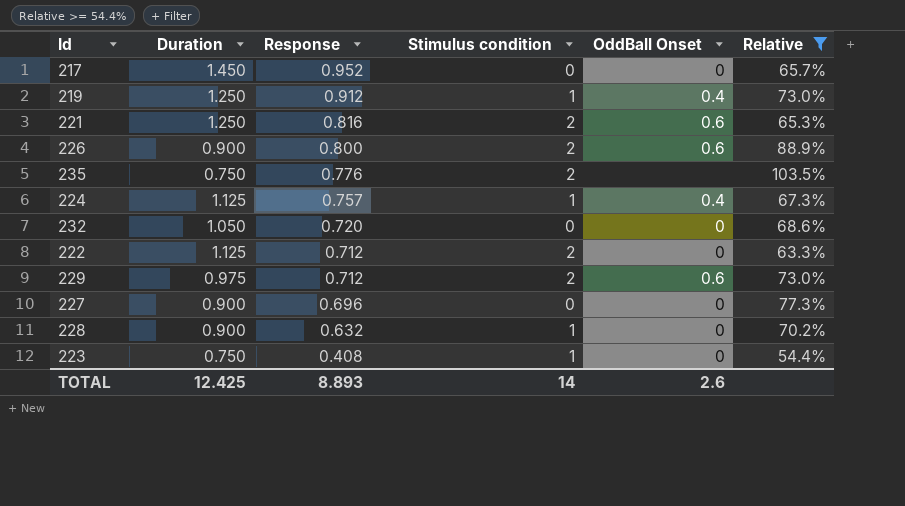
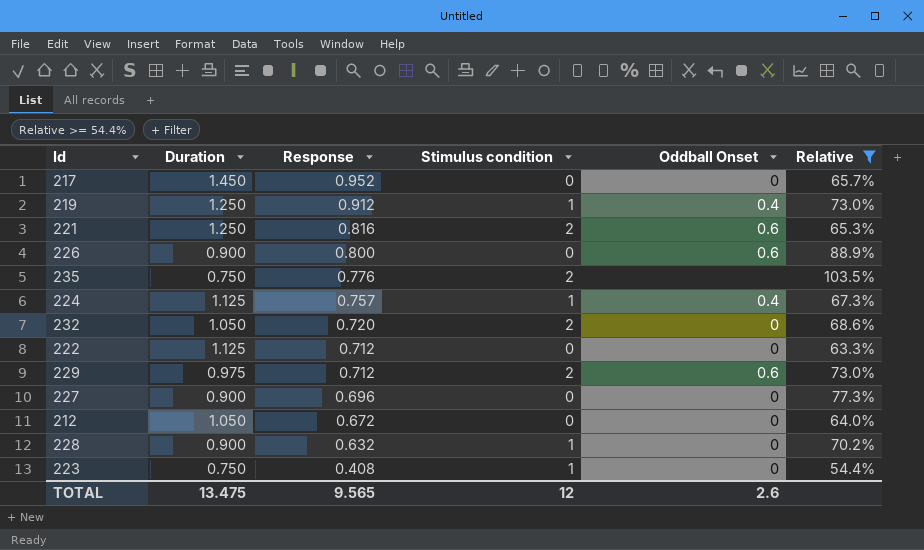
column name: OddBall Onset -> Oddball Onset
226 | Stimulus condition: 2 -> 0
232 | Stimulus condition: 0 -> 2
222 | Stimulus condition: 2 -> 0
row 212: none -> 1.050 | 0.672 | 0 | 0 | 64.0%
TOTAL | Duration: 12.425 -> 13.475
TOTAL | Response: 8.893 -> 9.565
TOTAL | Stimulus condition: 14 -> 12

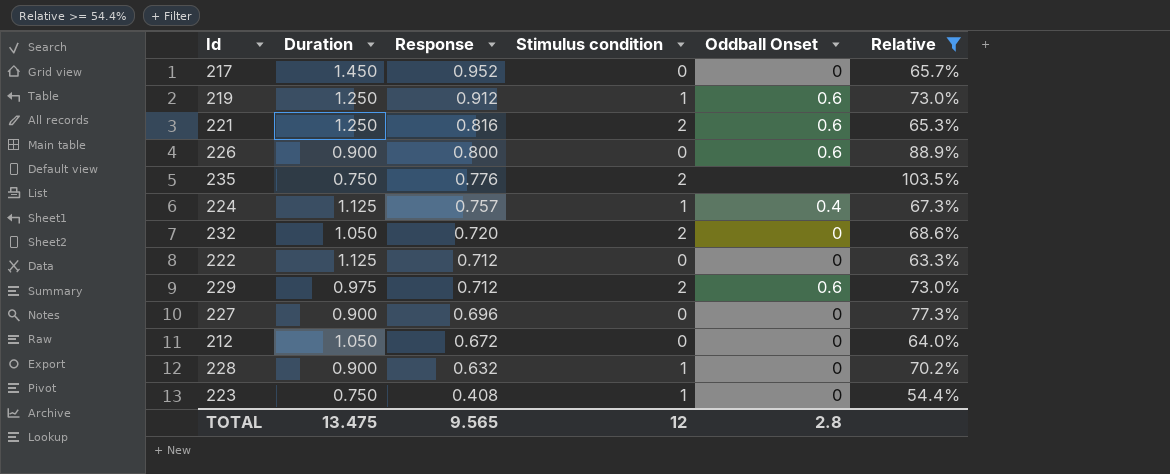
219 | Oddball Onset: 0.4 -> 0.6
TOTAL | Oddball Onset: 2.6 -> 2.8

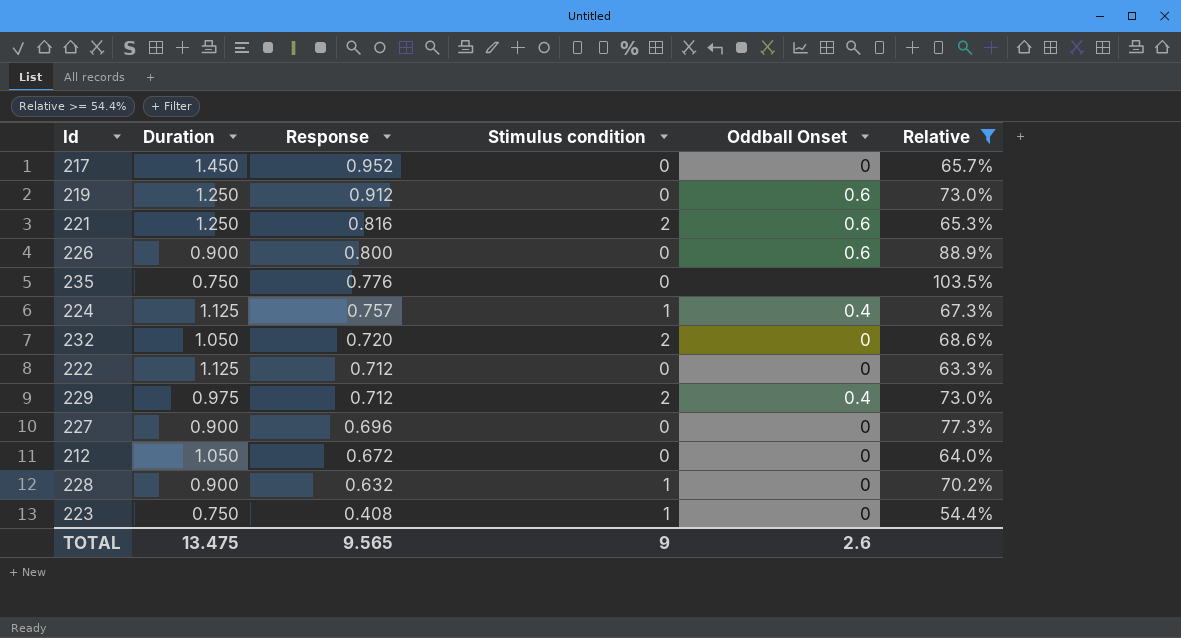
219 | Stimulus condition: 1 -> 0
235 | Stimulus condition: 2 -> 0
229 | Oddball Onset: 0.6 -> 0.4
TOTAL | Stimulus condition: 12 -> 9
TOTAL | Oddball Onset: 2.8 -> 2.6

